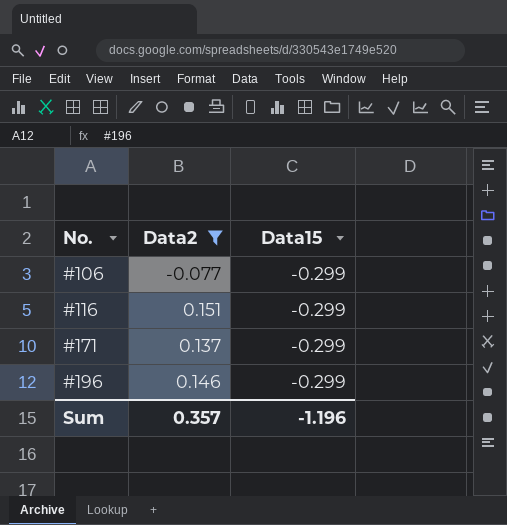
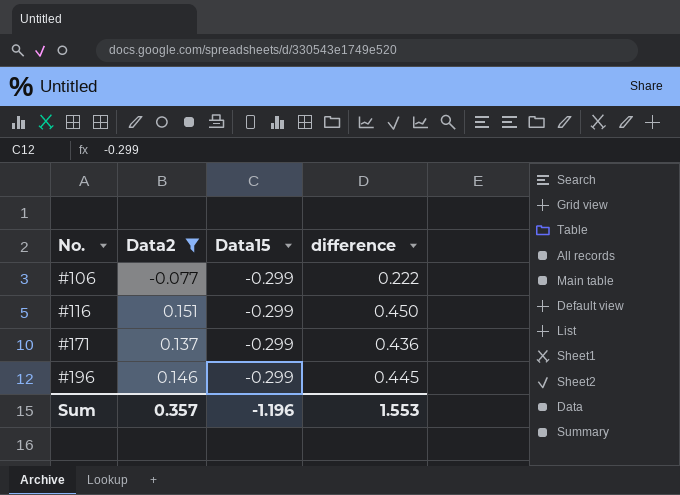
column difference | formula: none -> [Data2] - [Data15]

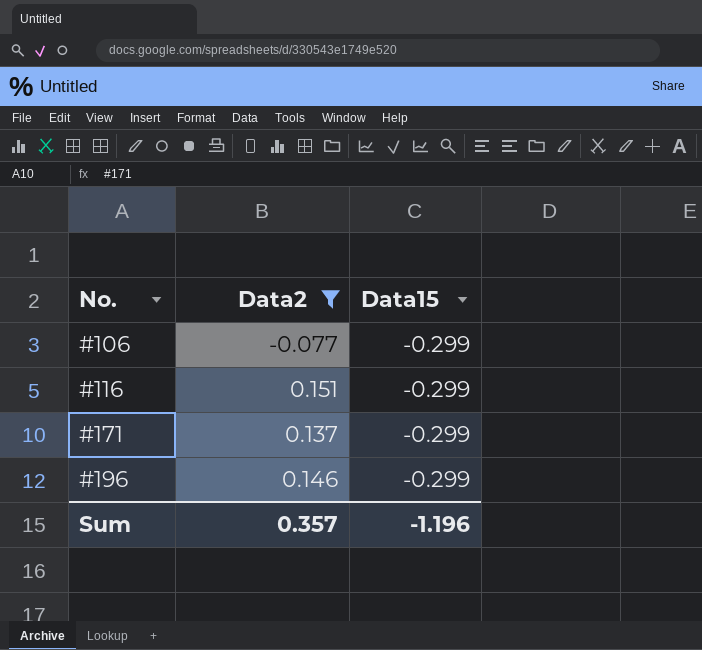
column difference | formula: [Data2] - [Data15] -> none

